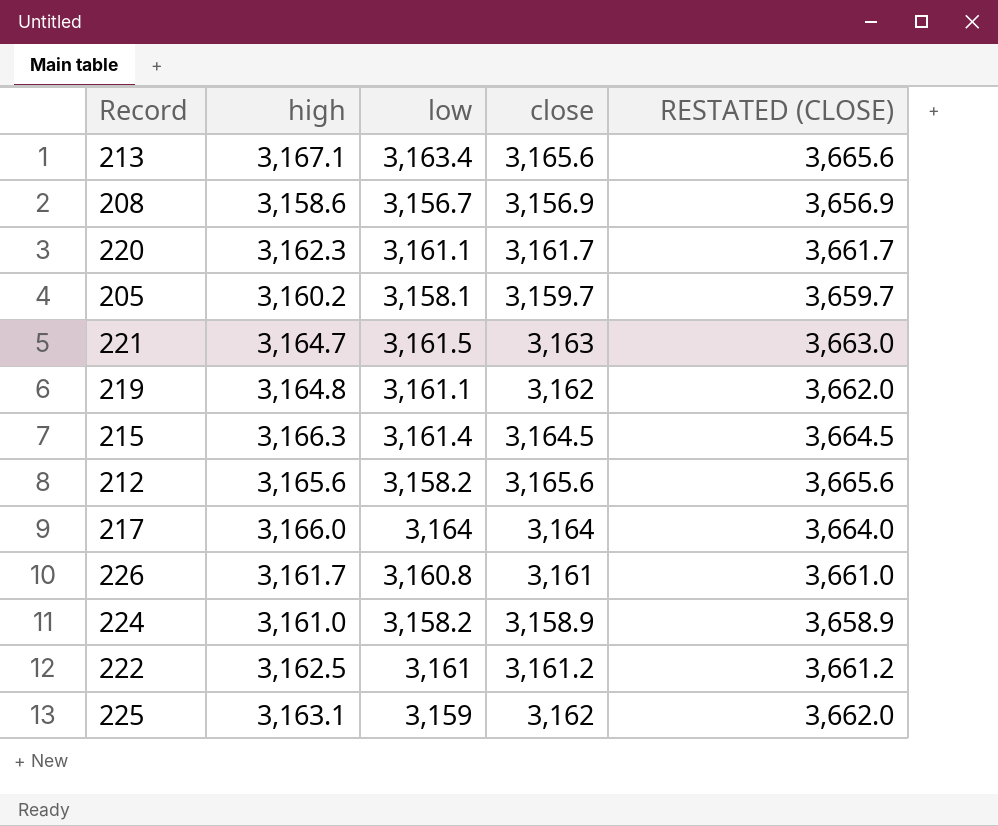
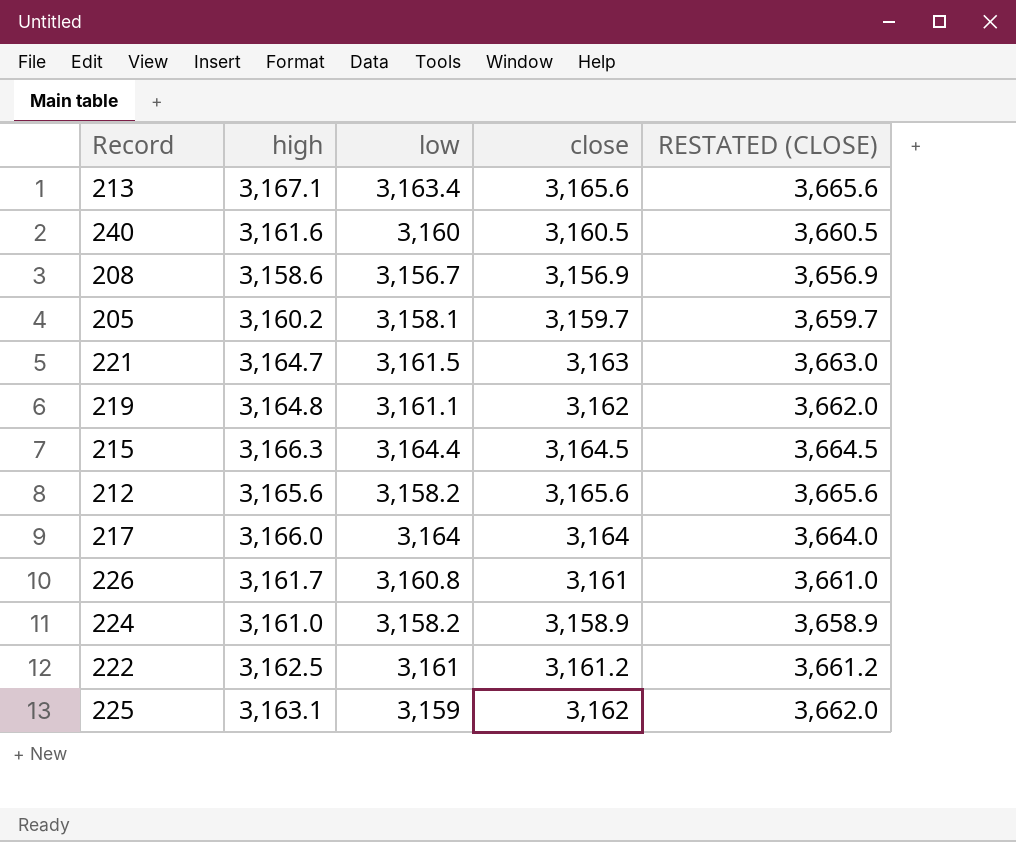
row 220: 3,162.3 | 3,161.1 | 3,161.7 | 3,661.7 -> none
row 240: none -> 3,161.6 | 3,160 | 3,160.5 | 3,660.5
215 | low: 3,161.4 -> 3,164.4

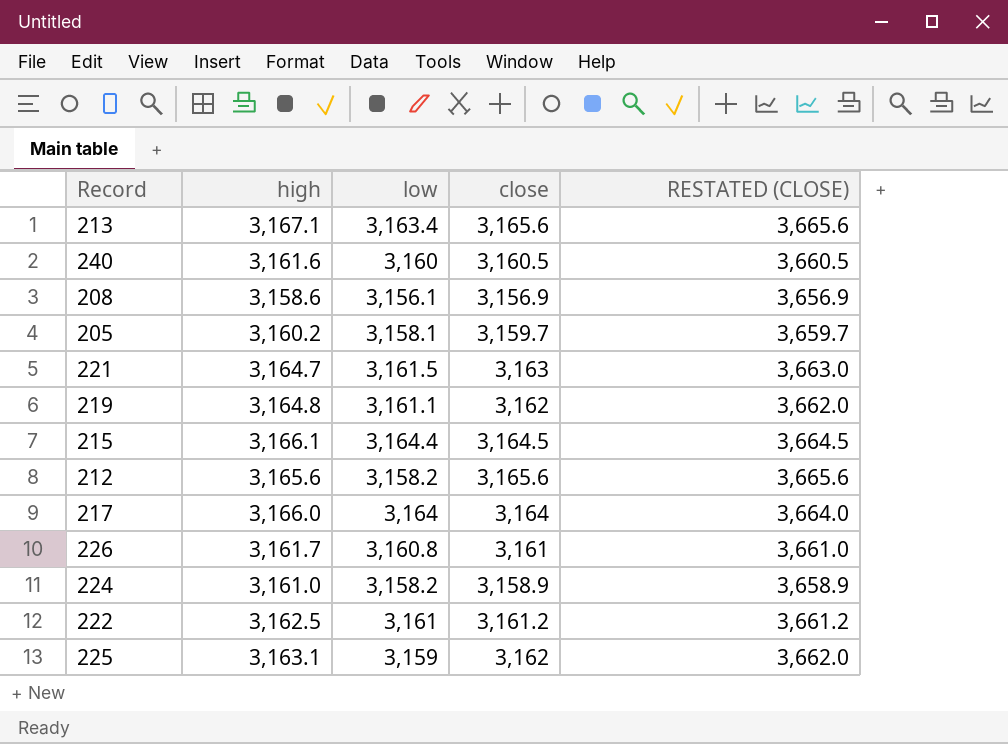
208 | low: 3,156.7 -> 3,156.1
215 | high: 3,166.3 -> 3,166.1

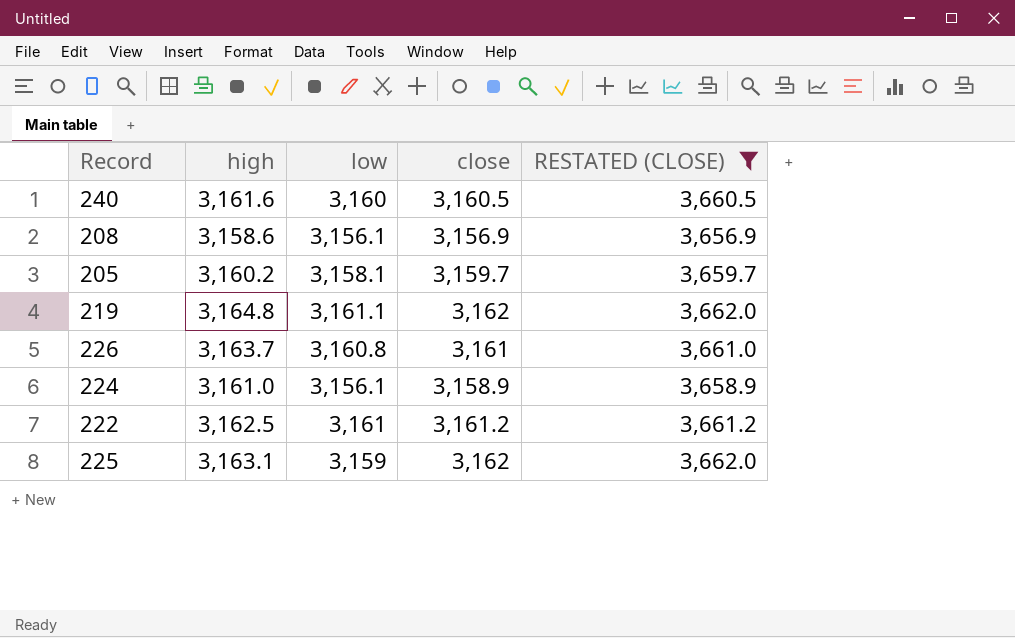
filter: none -> RESTATED (CLOSE) <= 3,662.0
226 | high: 3,161.7 -> 3,163.7
224 | low: 3,158.2 -> 3,156.1

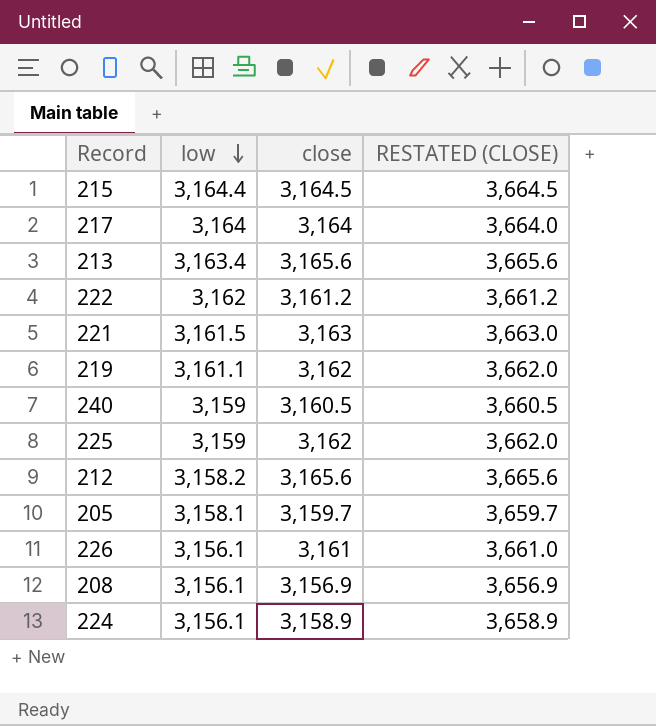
filter: RESTATED (CLOSE) <= 3,662.0 -> none
row order: none -> low descending
column high | position: 2 -> none
222 | low: 3,161 -> 3,162
240 | low: 3,160 -> 3,159
226 | low: 3,160.8 -> 3,156.1

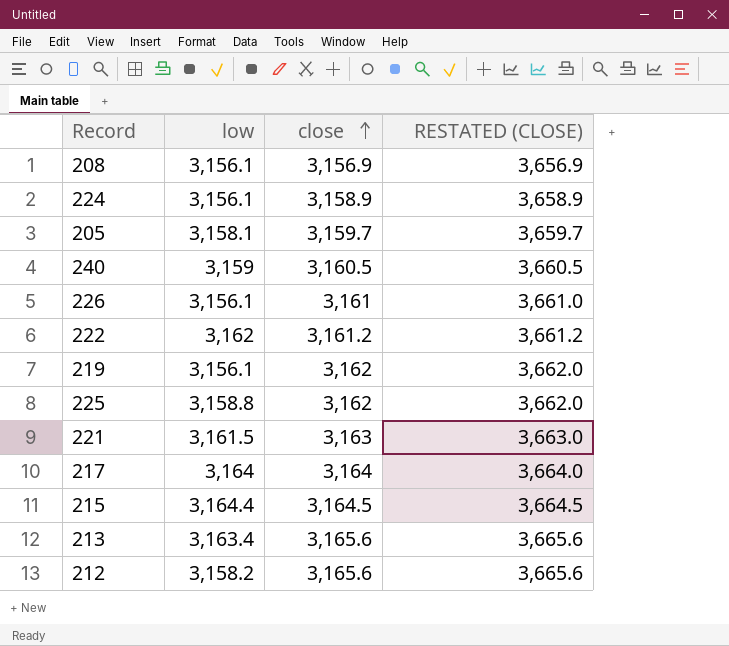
row order: low descending -> close ascending
219 | low: 3,161.1 -> 3,156.1
225 | low: 3,159 -> 3,158.8

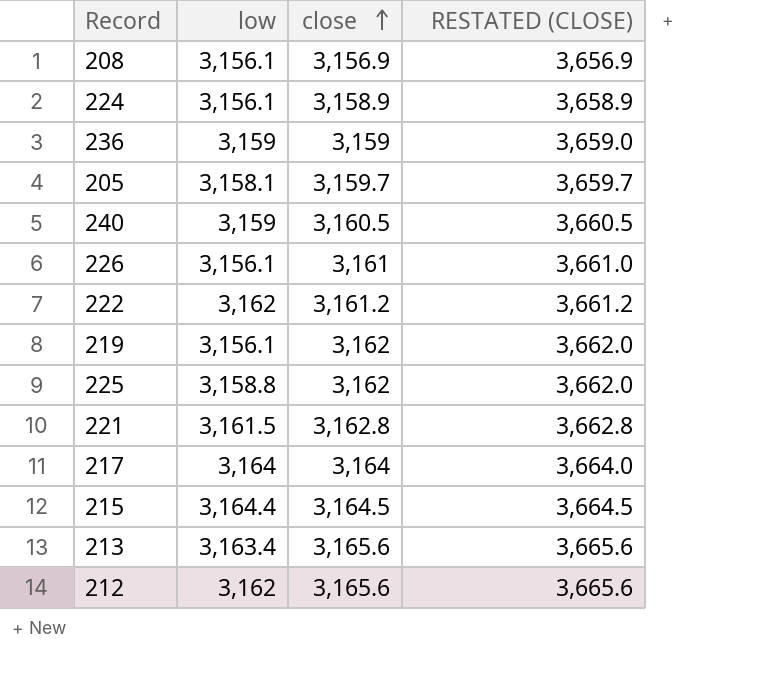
row 236: none -> 3,159 | 3,159 | 3,659.0
221 | close: 3,163 -> 3,162.8
221 | RESTATED (CLOSE): 3,663.0 -> 3,662.8
212 | low: 3,158.2 -> 3,162

